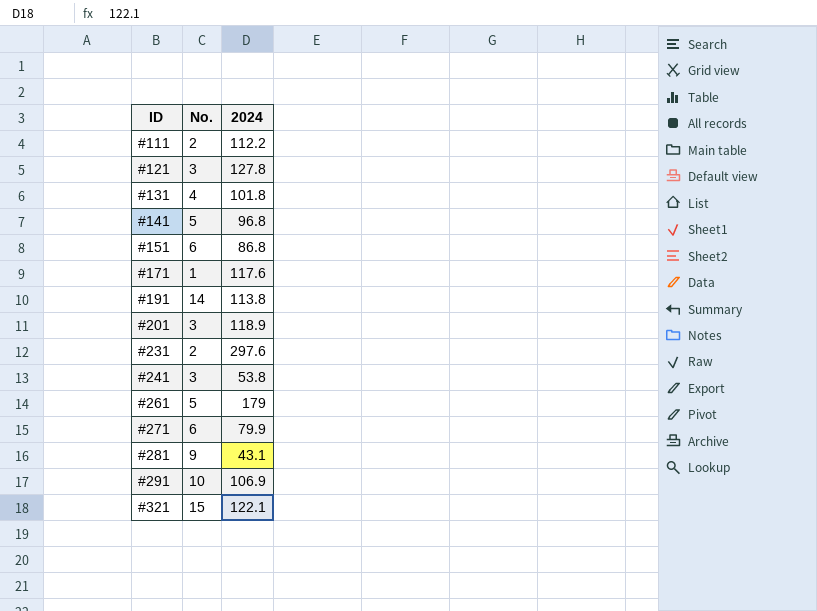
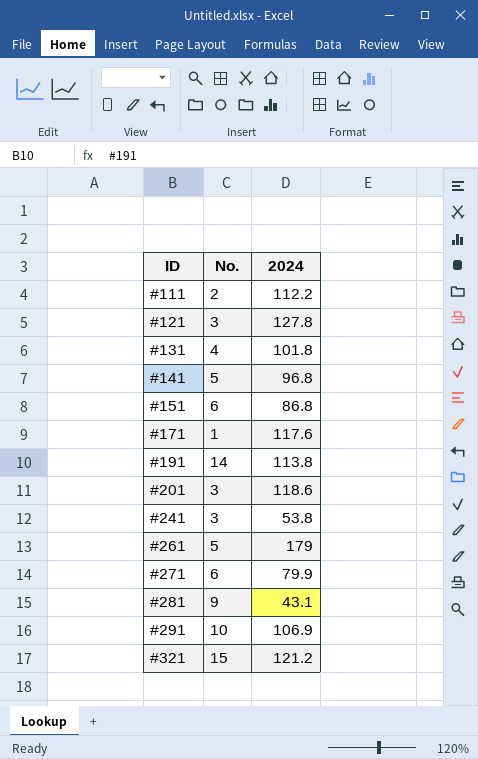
row #231: 2 | 297.6 -> none
#201 | 2024: 118.9 -> 118.6
#321 | 2024: 122.1 -> 121.2

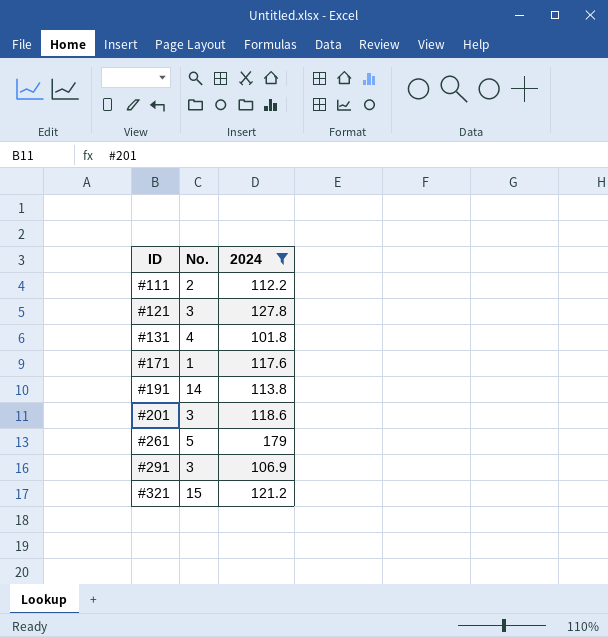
filter: none -> 2024 >= 101.8
#291 | No.: 10 -> 3

